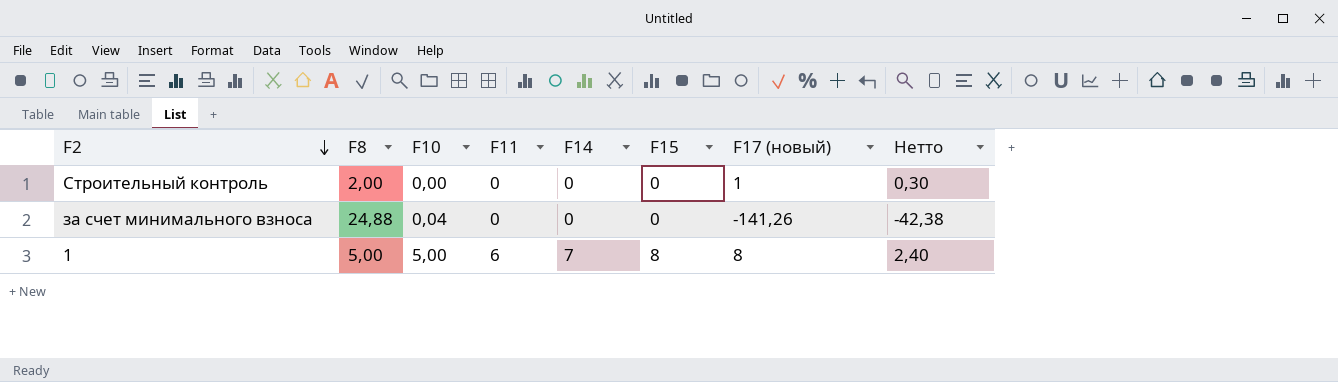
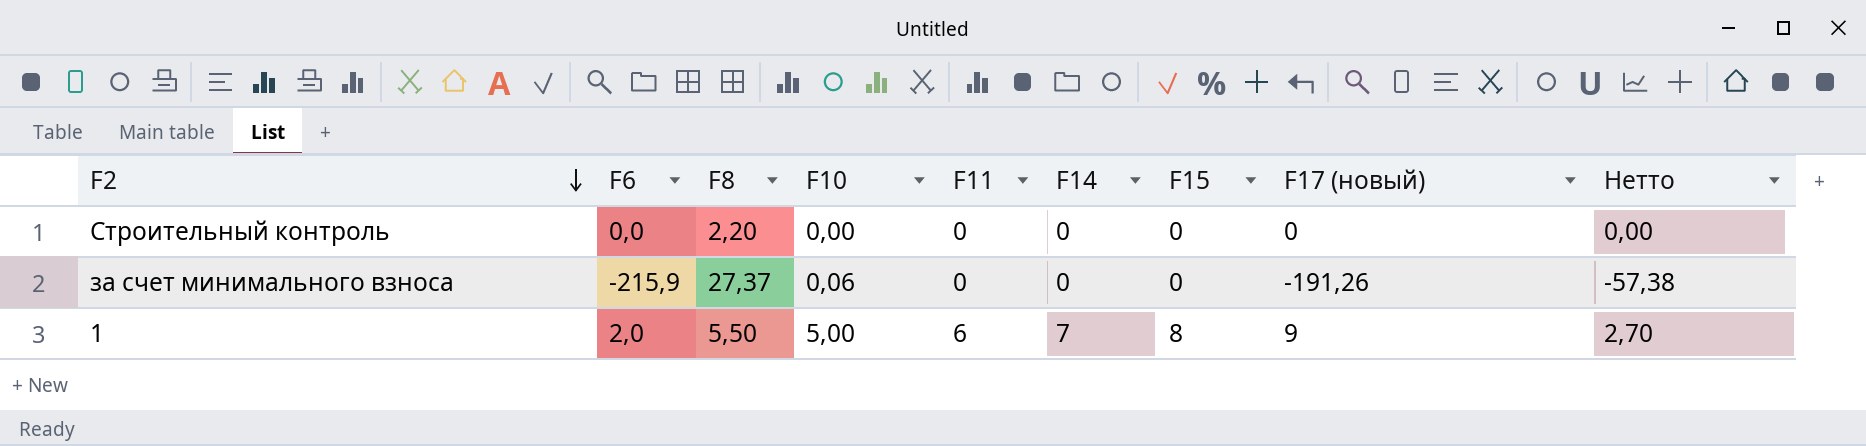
column F6 | position: none -> 2
Строительный контроль | F8: 2,00 -> 2,20
Строительный контроль | F17 (новый): 1 -> 0
Строительный контроль | Нетто: 0,30 -> 0,00
за счет минимального взноса | F8: 24,88 -> 27,37
за счет минимального взноса | F10: 0,04 -> 0,06
за счет минимального взноса | F17 (новый): -141,26 -> -191,26
за счет минимального взноса | Нетто: -42,38 -> -57,38
1 | F8: 5,00 -> 5,50
1 | F17 (новый): 8 -> 9
1 | Нетто: 2,40 -> 2,70

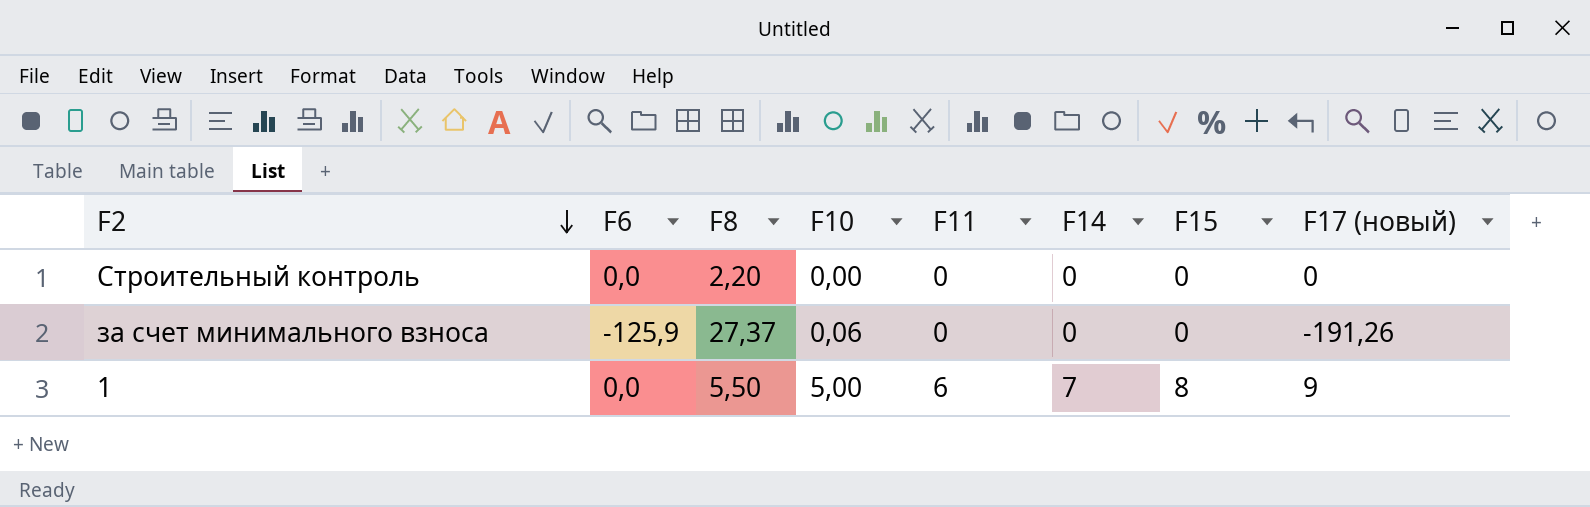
column Нетто | formula: [F17 (новый)] * 0,3 -> none
за счет минимального взноса | F6: -215,9 -> -125,9
1 | F6: 2,0 -> 0,0

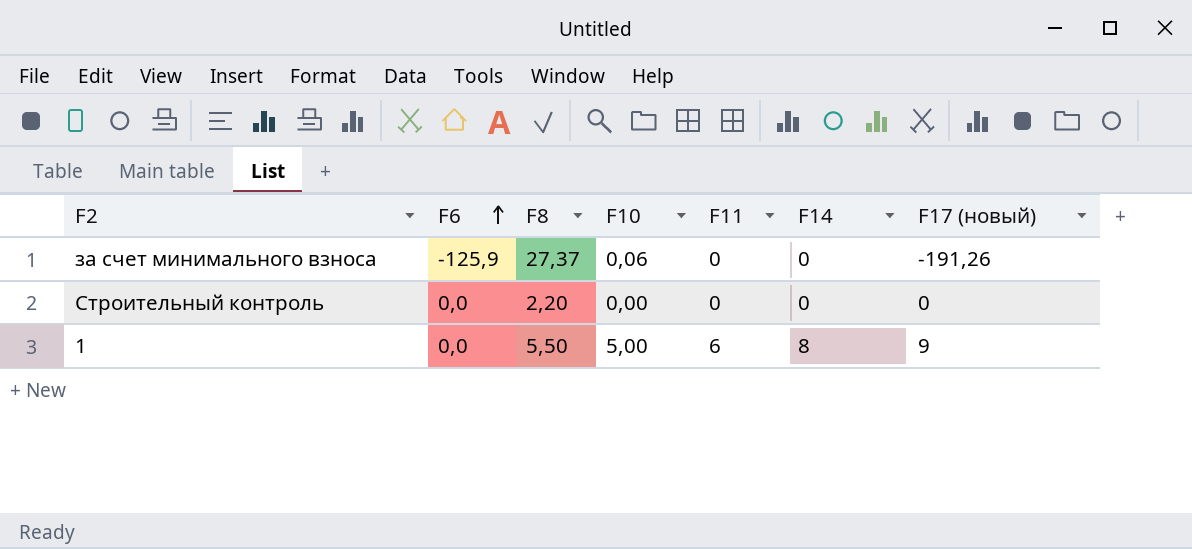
row order: F2 descending -> F6 ascending
column F15 | position: 7 -> none
1 | F14: 7 -> 8

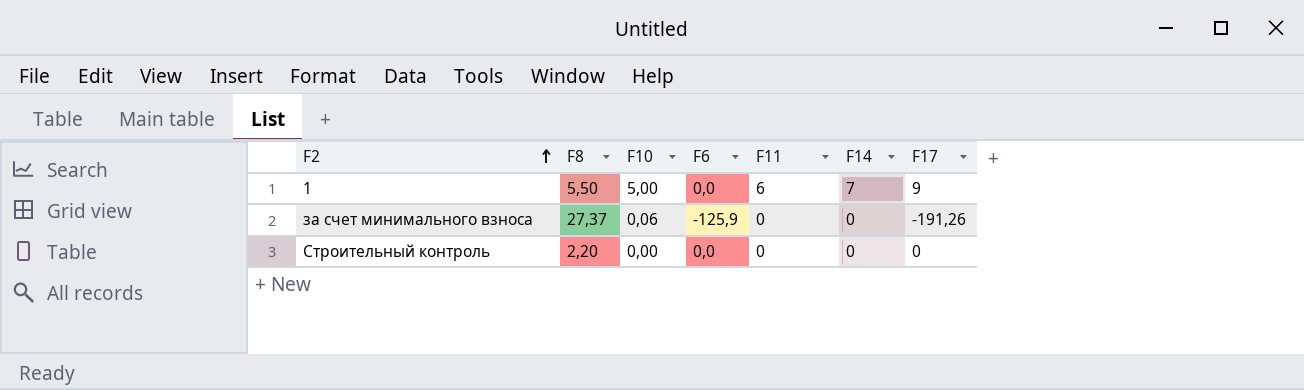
row order: F6 ascending -> F2 ascending
column F6 | position: 2 -> 4
column name: F17 (новый) -> F17
1 | F14: 8 -> 7

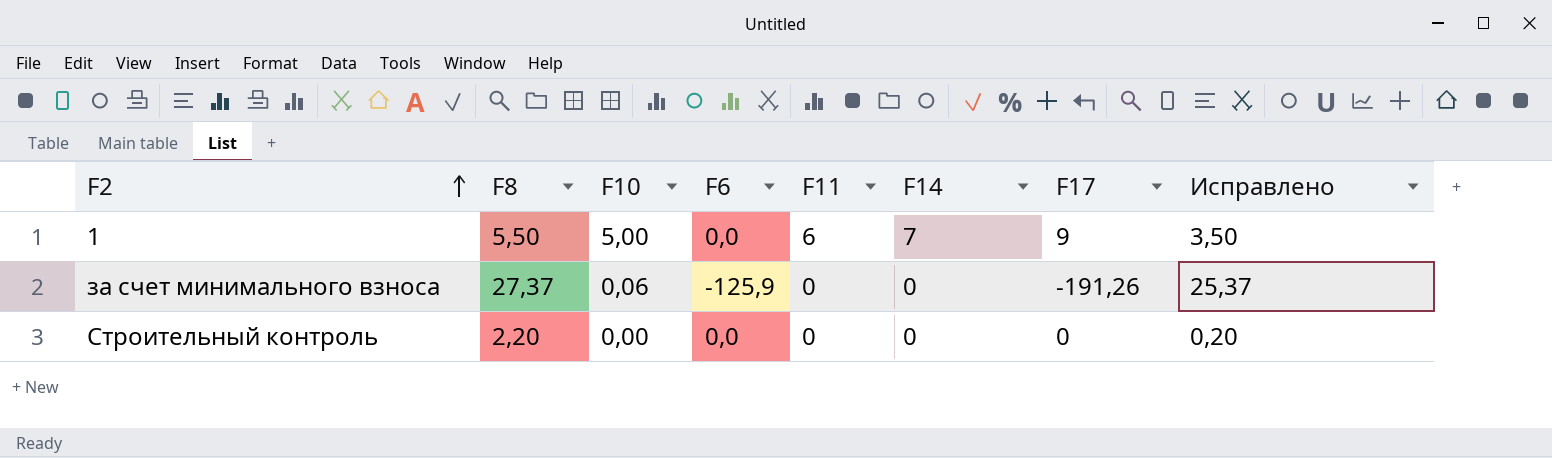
column Исправлено | formula: none -> [F8] - 2

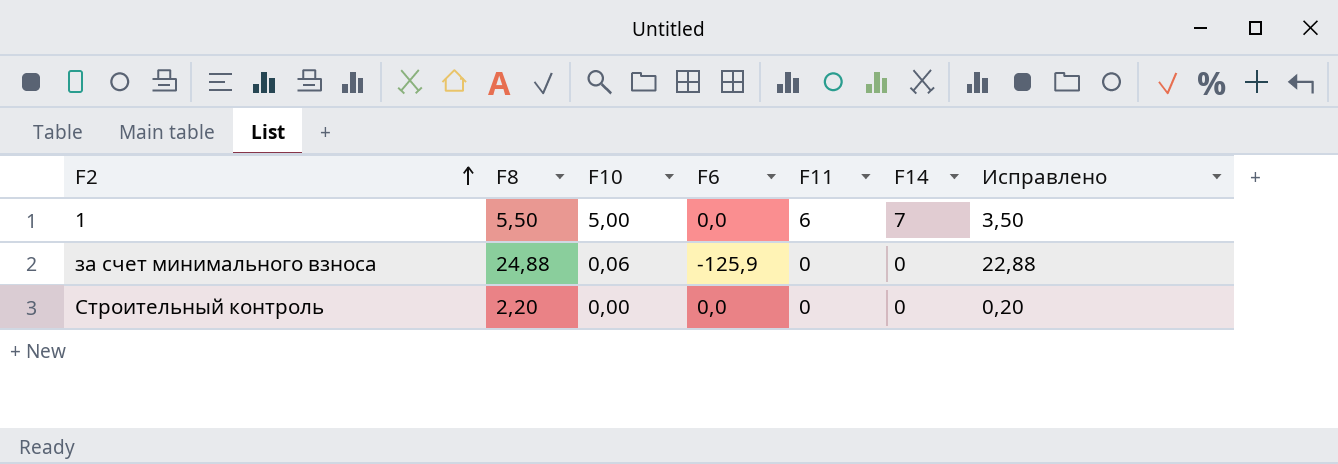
column F17 | position: 7 -> none
за счет минимального взноса | F8: 27,37 -> 24,88
за счет минимального взноса | Исправлено: 25,37 -> 22,88

